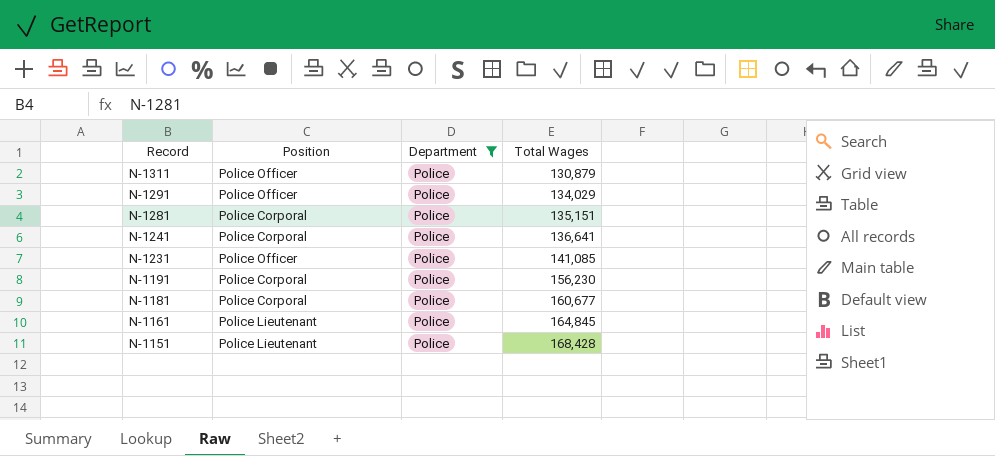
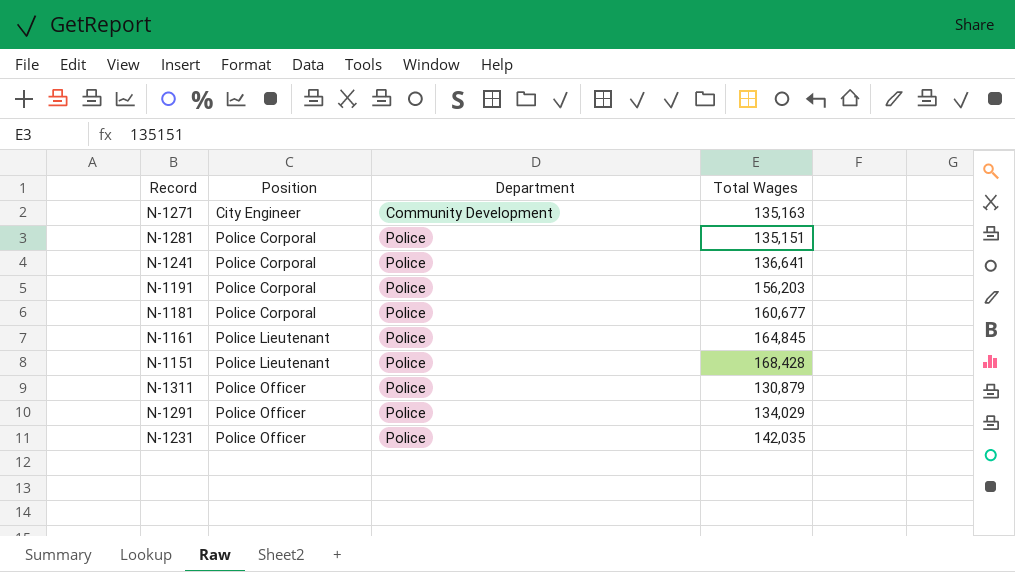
filter: Department = Police -> none
row order: Record descending -> Position ascending
N-1191 | Total Wages: 156,230 -> 156,203
N-1231 | Total Wages: 141,085 -> 142,035

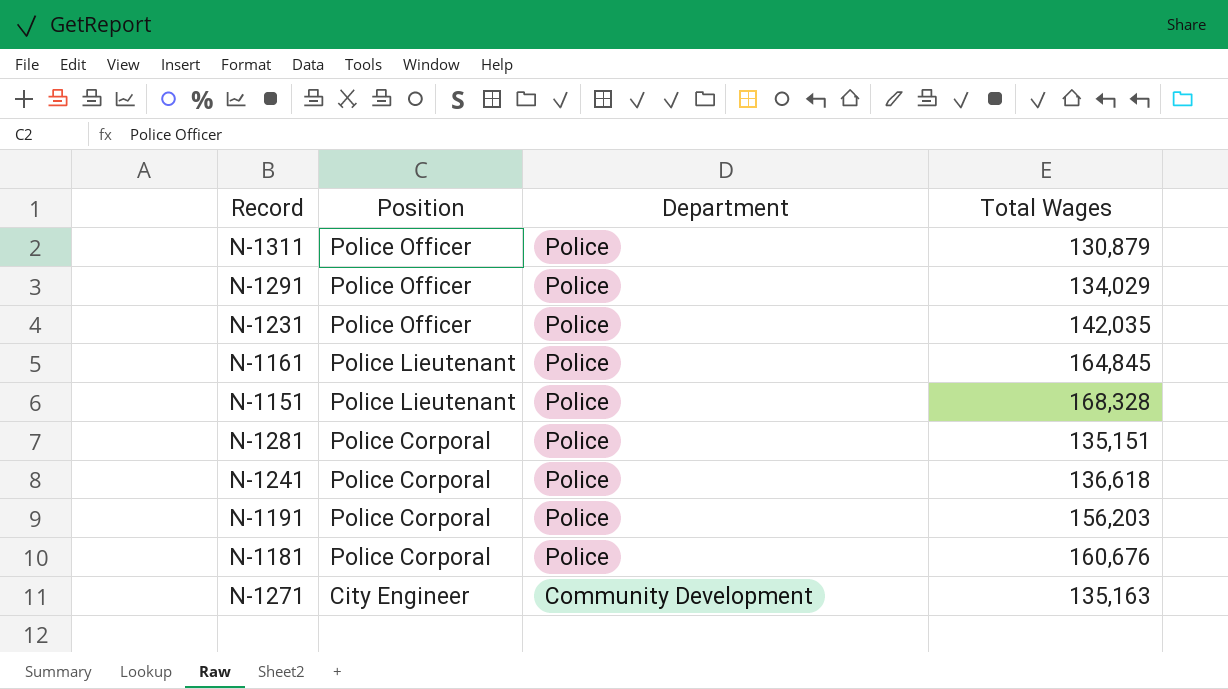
row order: Position ascending -> Position descending
N-1151 | Total Wages: 168,428 -> 168,328
N-1241 | Total Wages: 136,641 -> 136,618
N-1181 | Total Wages: 160,677 -> 160,676

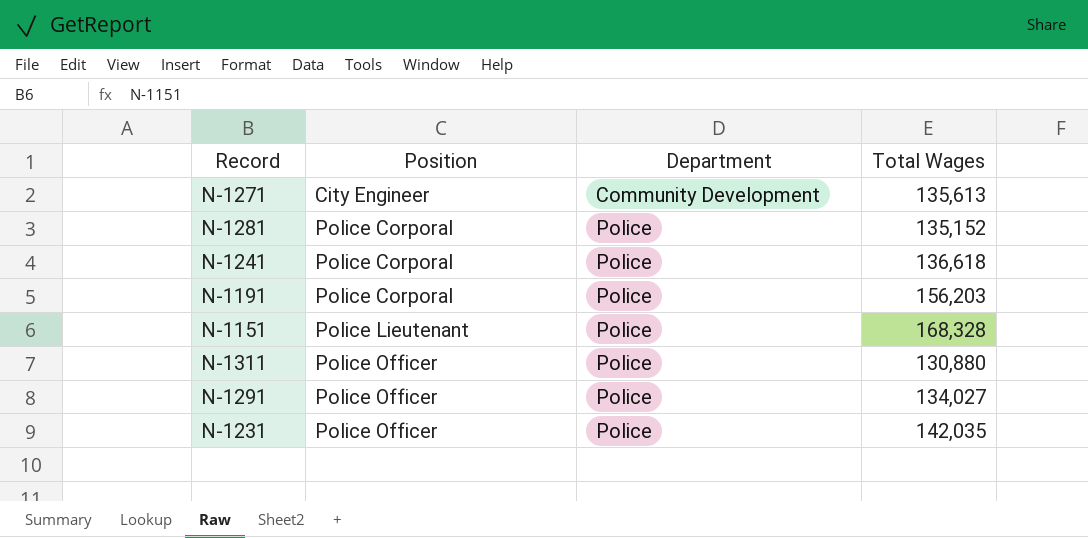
row order: Position descending -> Position ascending
row N-1161: Police Lieutenant | Police | 164,845 -> none
row N-1181: Police Corporal | Police | 160,676 -> none
N-1271 | Total Wages: 135,163 -> 135,613
N-1281 | Total Wages: 135,151 -> 135,152
N-1311 | Total Wages: 130,879 -> 130,880
N-1291 | Total Wages: 134,029 -> 134,027

